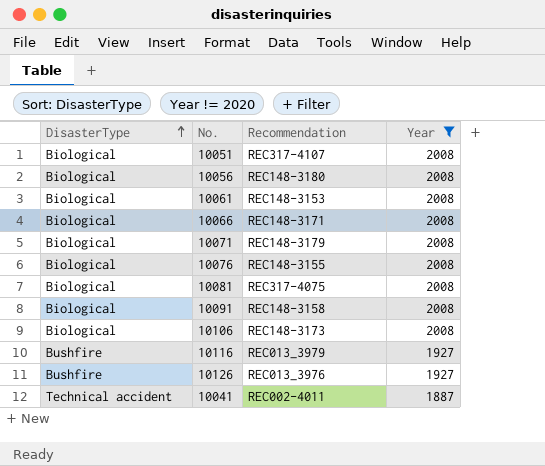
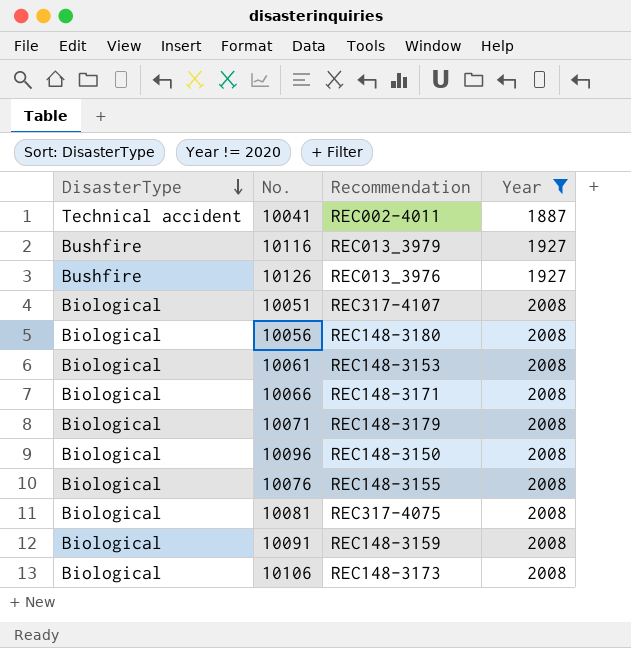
row order: DisasterType ascending -> DisasterType descending
row 10096: none -> Biological | REC148-3150 | 2008
10091 | Recommendation: REC148-3158 -> REC148-3159

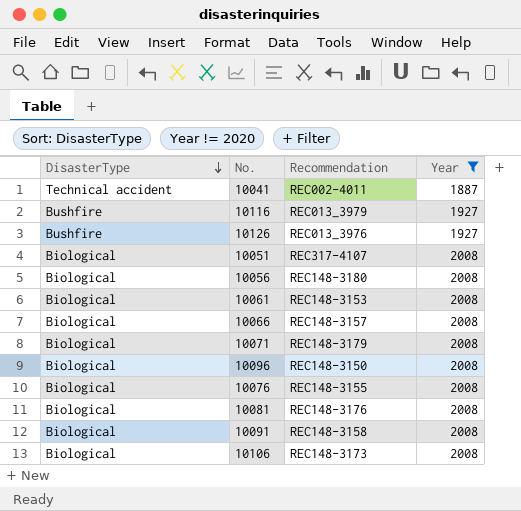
10066 | Recommendation: REC148-3171 -> REC148-3157
10081 | Recommendation: REC317-4075 -> REC148-3176
10091 | Recommendation: REC148-3159 -> REC148-3158

